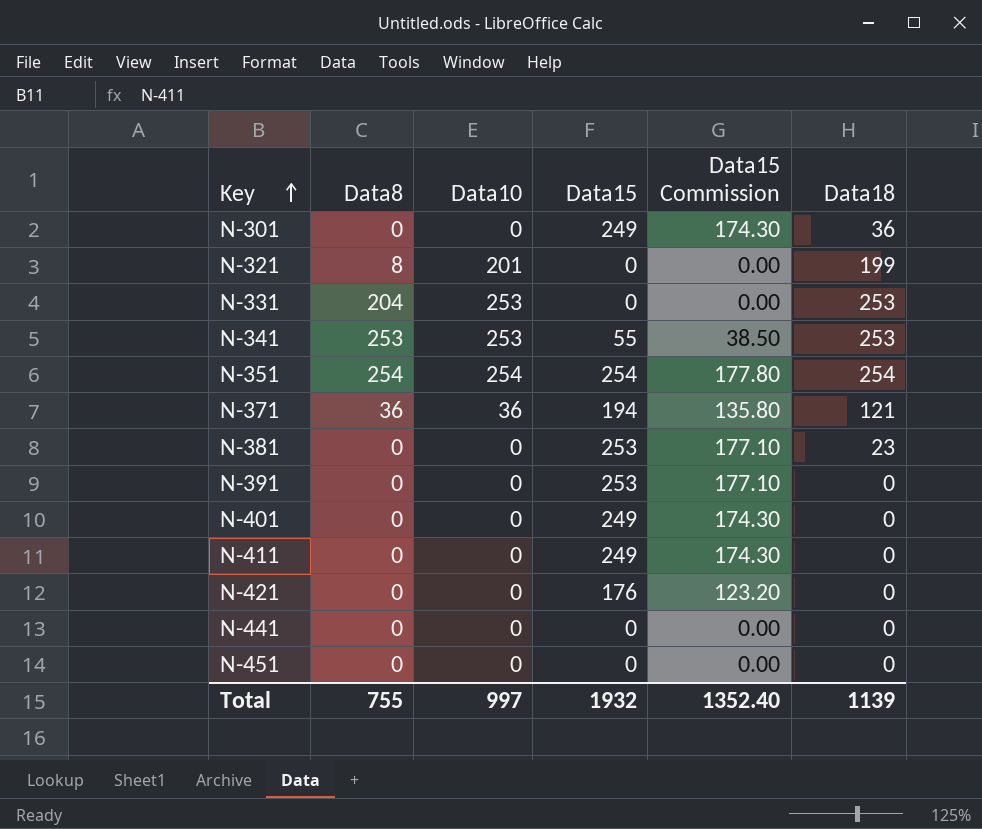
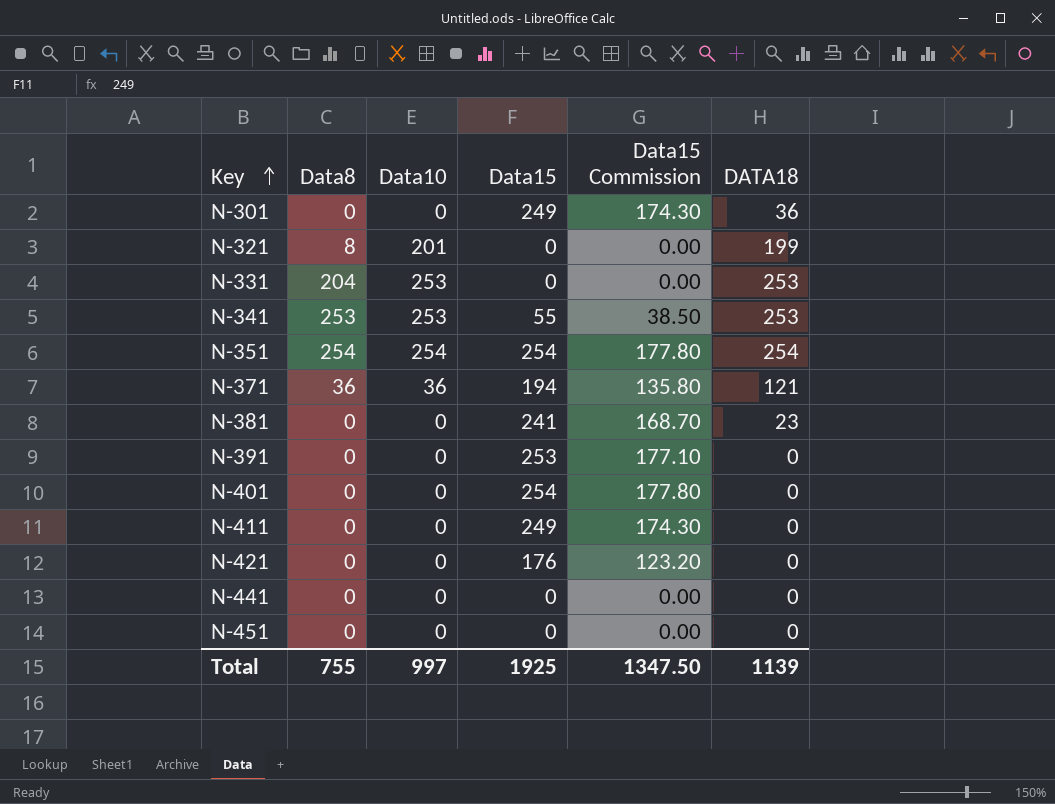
column name: Data18 -> DATA18
N-381 | Data15: 253 -> 241
N-381 | Data15 Commission: 177.10 -> 168.70
N-401 | Data15: 249 -> 254
N-401 | Data15 Commission: 174.30 -> 177.80
Total | Data15: 1932 -> 1925
Total | Data15 Commission: 1352.40 -> 1347.50

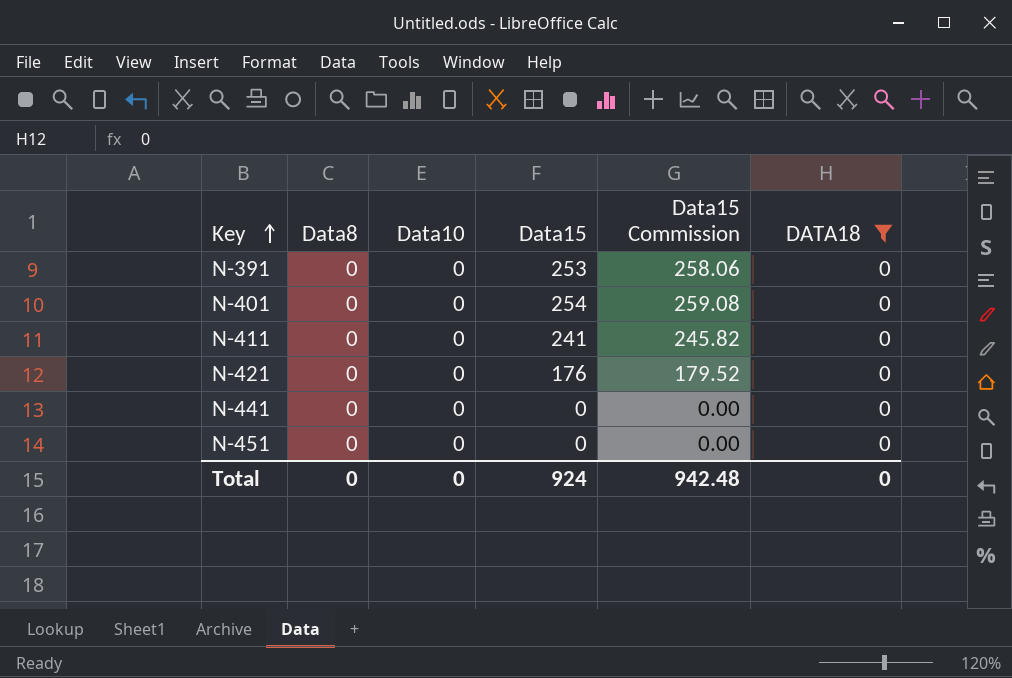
filter: none -> DATA18 = 0
column Data15 Commission | formula: [Data15] * 0.7 -> [Data15] * 1.02
N-411 | Data15: 249 -> 241
Total | Data8: 755 -> 0
Total | Data10: 997 -> 0
Total | Data15: 1925 -> 924
Total | Data15 Commission: 1347.50 -> 942.48
Total | DATA18: 1139 -> 0

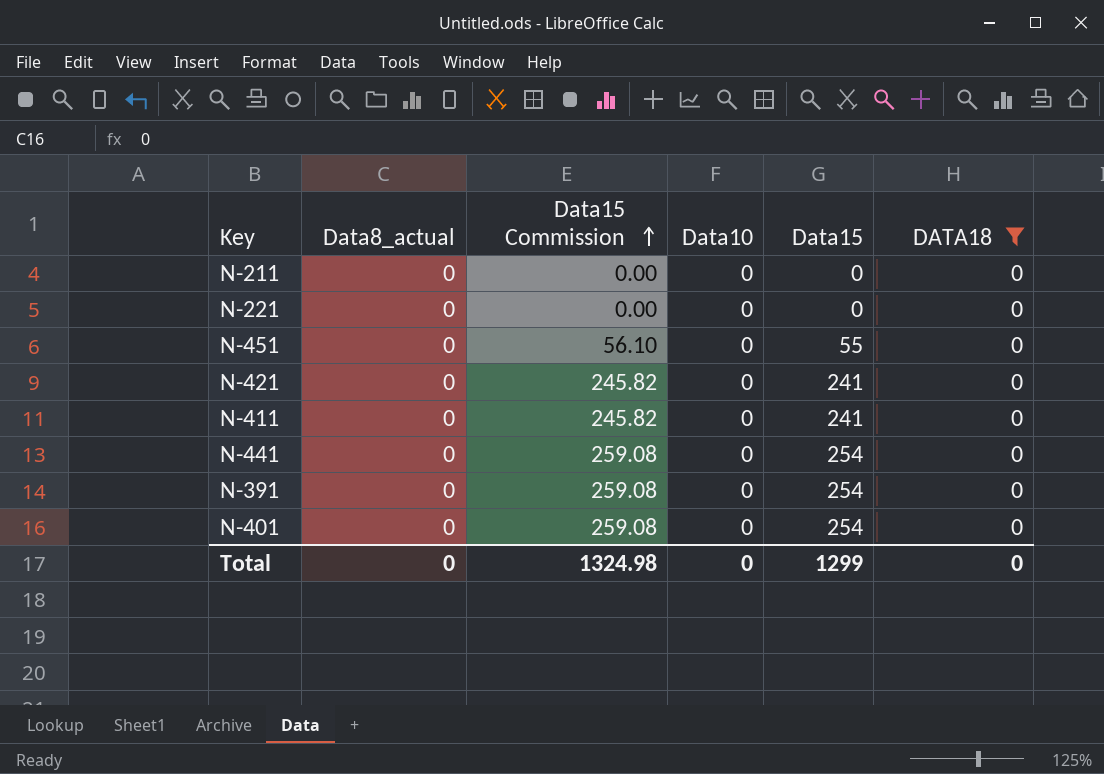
row order: Key ascending -> Data15 Commission ascending
column name: Data8 -> Data8_actual
column Data15 Commission | position: 5 -> 3
row N-211: none -> 0 | 0.00 | 0 | 0 | 0
row N-221: none -> 0 | 0.00 | 0 | 0 | 0
N-451 | Data15 Commission: 0.00 -> 56.10
N-451 | Data15: 0 -> 55
N-421 | Data15 Commission: 179.52 -> 245.82
N-421 | Data15: 176 -> 241
N-441 | Data15 Commission: 0.00 -> 259.08
N-441 | Data15: 0 -> 254
N-391 | Data15 Commission: 258.06 -> 259.08
N-391 | Data15: 253 -> 254
Total | Data15 Commission: 942.48 -> 1324.98
Total | Data15: 924 -> 1299

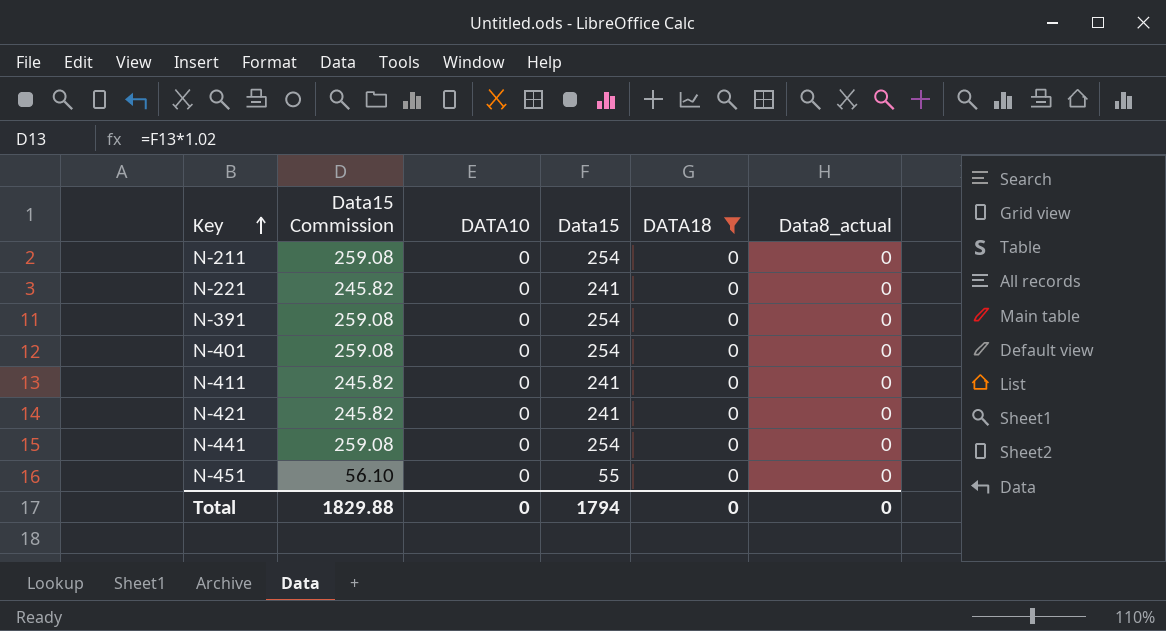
row order: Data15 Commission ascending -> Key ascending
column name: Data10 -> DATA10
column Data8_actual | position: 2 -> 6
N-211 | Data15 Commission: 0.00 -> 259.08
N-211 | Data15: 0 -> 254
N-221 | Data15 Commission: 0.00 -> 245.82
N-221 | Data15: 0 -> 241
Total | Data15 Commission: 1324.98 -> 1829.88
Total | Data15: 1299 -> 1794

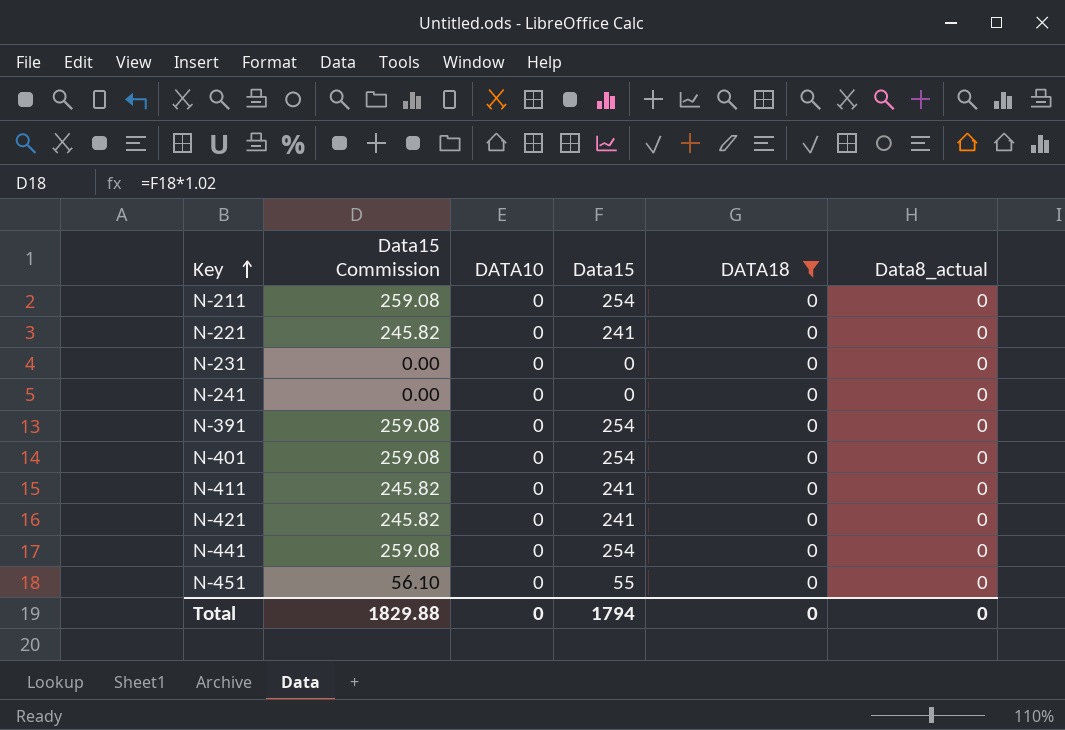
row N-231: none -> 0.00 | 0 | 0 | 0 | 0
row N-241: none -> 0.00 | 0 | 0 | 0 | 0

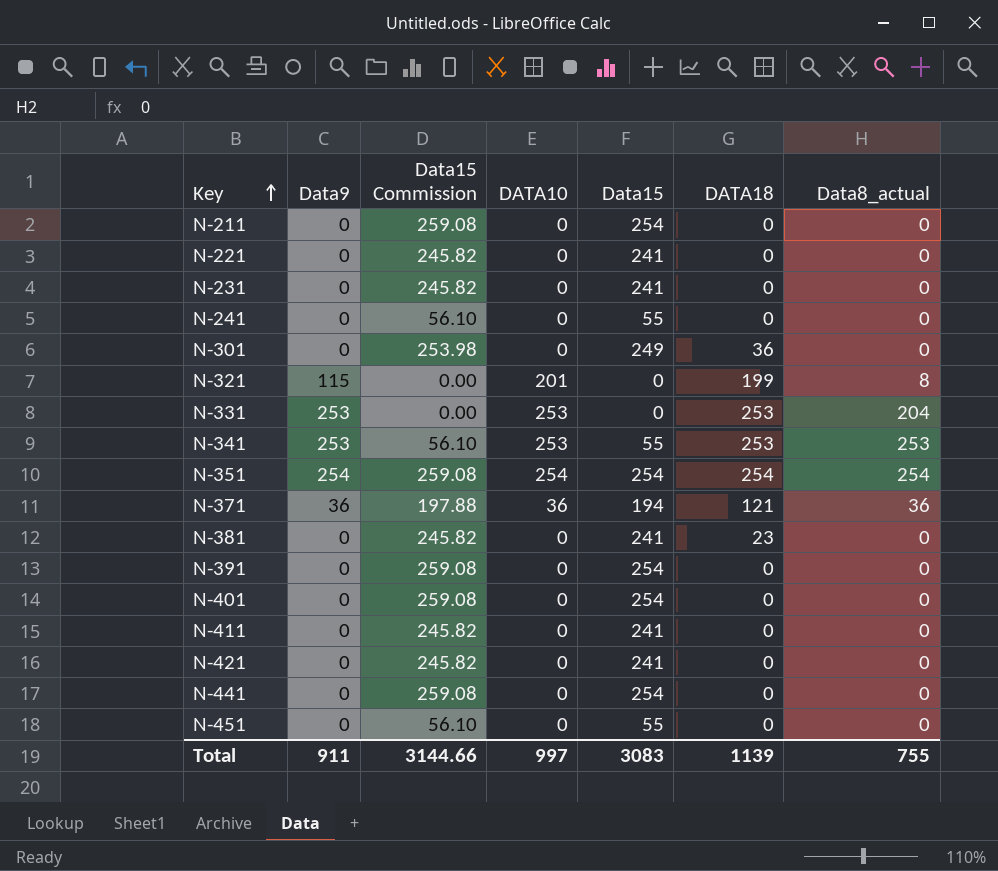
filter: DATA18 = 0 -> none
column Data9 | position: none -> 2
N-231 | Data15 Commission: 0.00 -> 245.82
N-231 | Data15: 0 -> 241
N-241 | Data15 Commission: 0.00 -> 56.10
N-241 | Data15: 0 -> 55
Total | Data15 Commission: 1829.88 -> 3144.66
Total | DATA10: 0 -> 997
Total | Data15: 1794 -> 3083
Total | DATA18: 0 -> 1139
Total | Data8_actual: 0 -> 755

